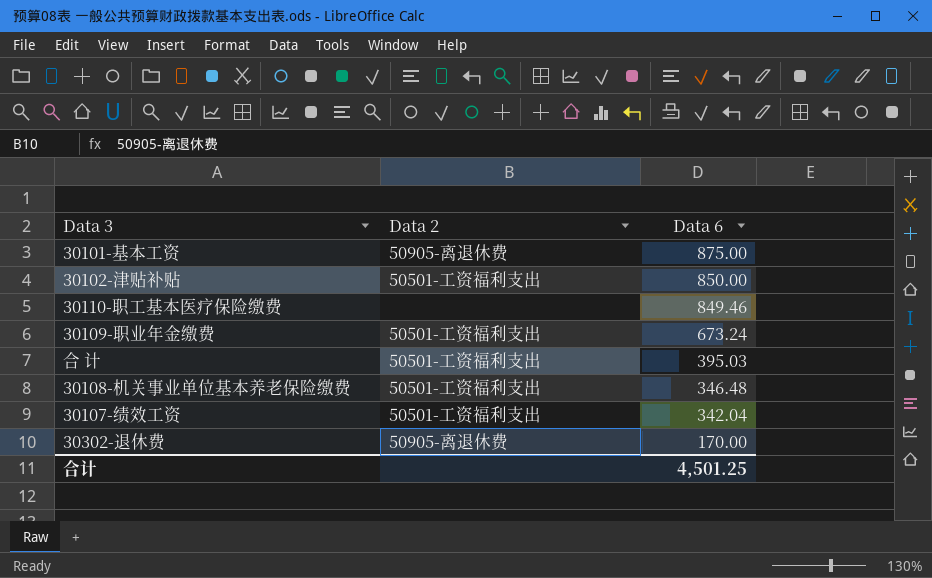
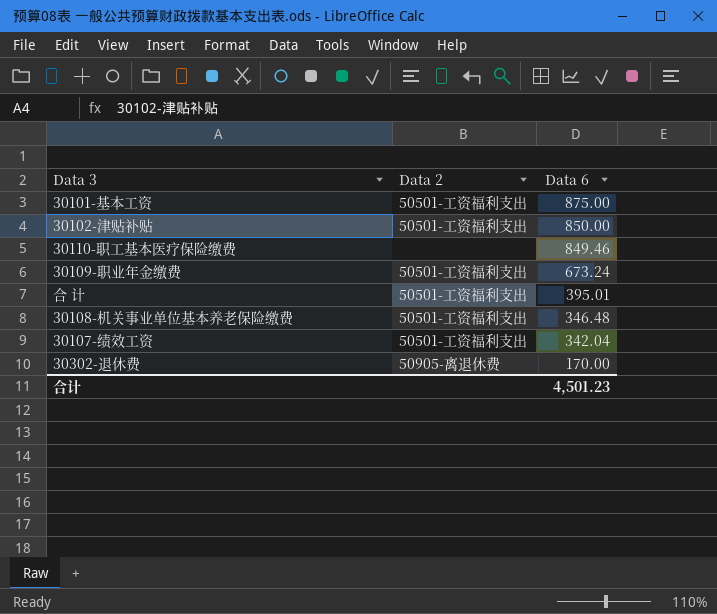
30101-基本工资 | Data 2: 50905-离退休费 -> 50501-工资福利支出
合 计 | Data 6: 395.03 -> 395.01
合计 | Data 6: 4,501.25 -> 4,501.23

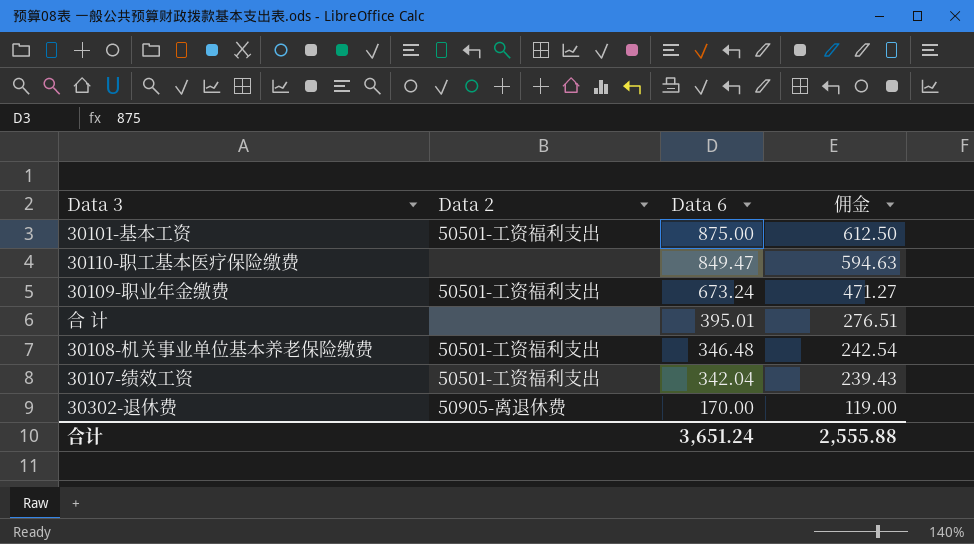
column 佣金 | formula: none -> [Data 6] * 0.7
row 30102-津贴补贴: 50501-工资福利支出 | 850.00 -> none
30110-职工基本医疗保险缴费 | Data 6: 849.46 -> 849.47
合 计 | Data 2: 50501-工资福利支出 -> none
合计 | Data 6: 4,501.23 -> 3,651.24

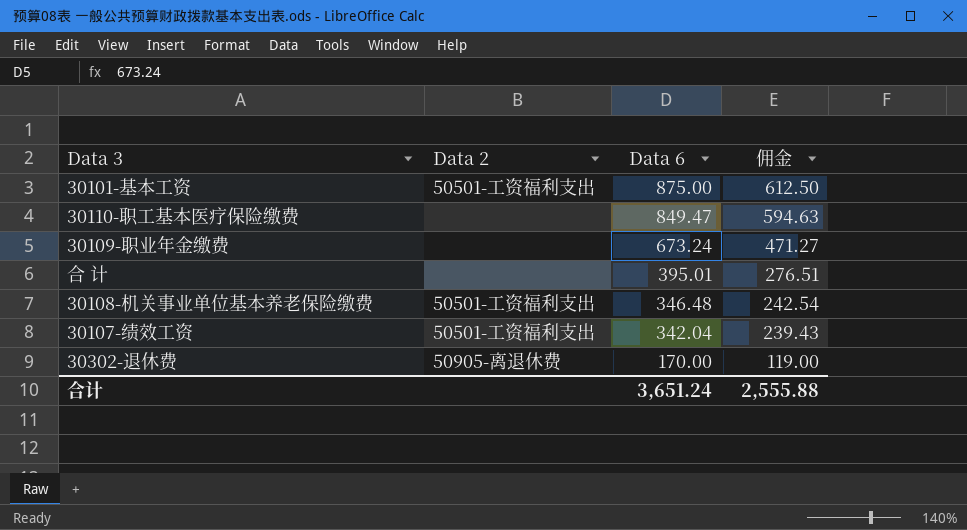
30109-职业年金缴费 | Data 2: 50501-工资福利支出 -> none

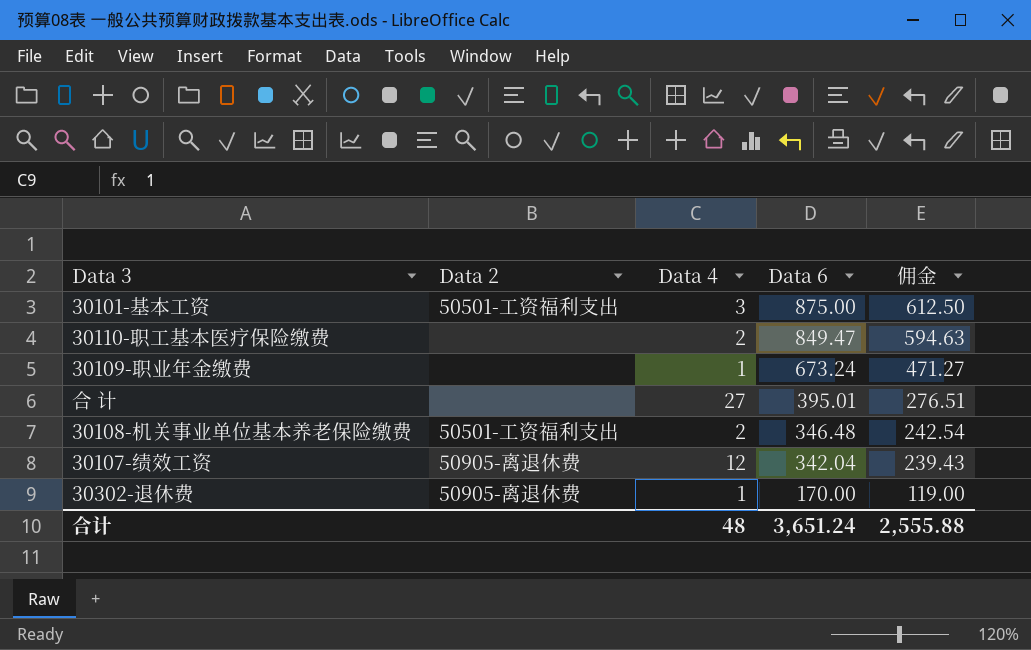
column Data 4 | position: none -> 3
30107-绩效工资 | Data 2: 50501-工资福利支出 -> 50905-离退休费

